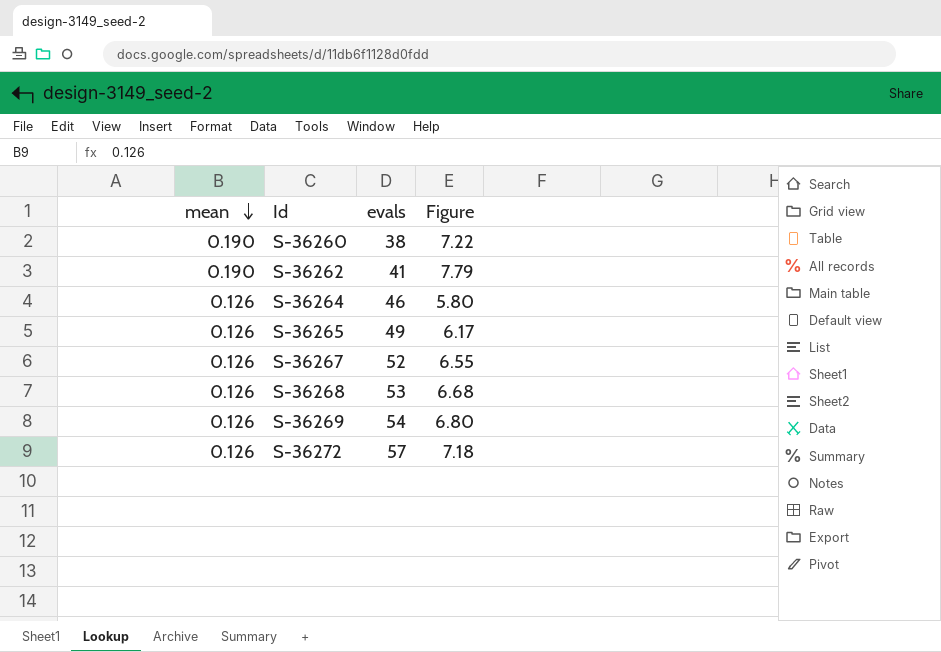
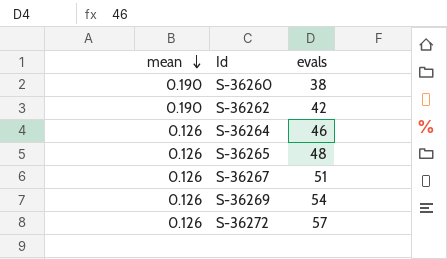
column Figure | formula: [mean] * [evals] -> none
row S-36268: 0.126 | 53 | 6.68 -> none
S-36262 | evals: 41 -> 42
S-36265 | evals: 49 -> 48
S-36267 | evals: 52 -> 51

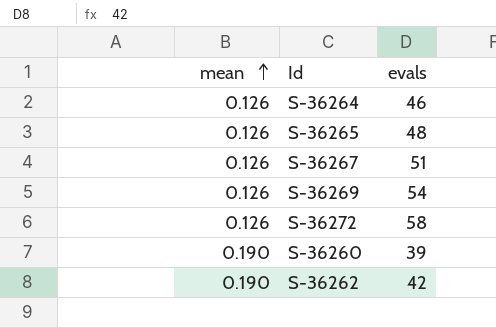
row order: mean descending -> mean ascending
S-36272 | evals: 57 -> 58
S-36260 | evals: 38 -> 39

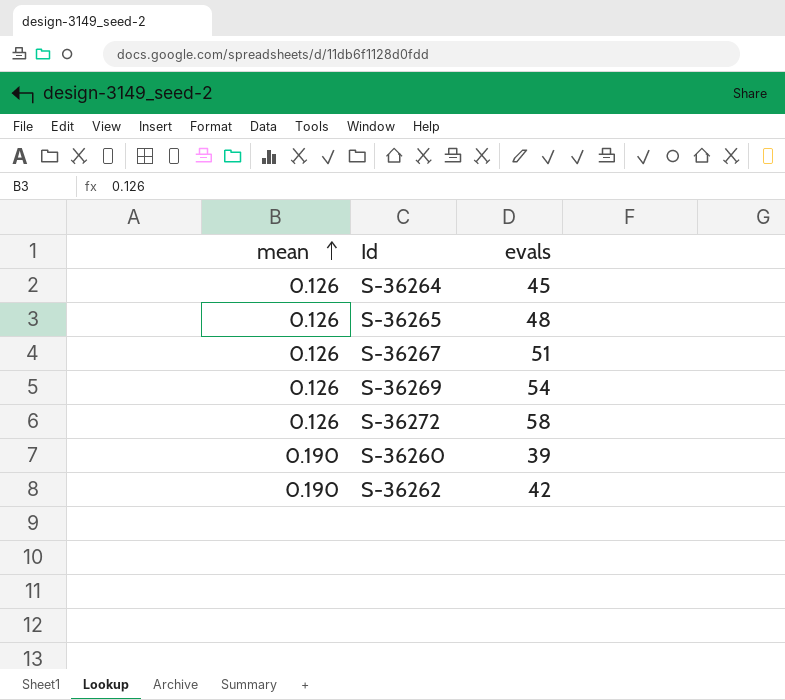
S-36264 | evals: 46 -> 45

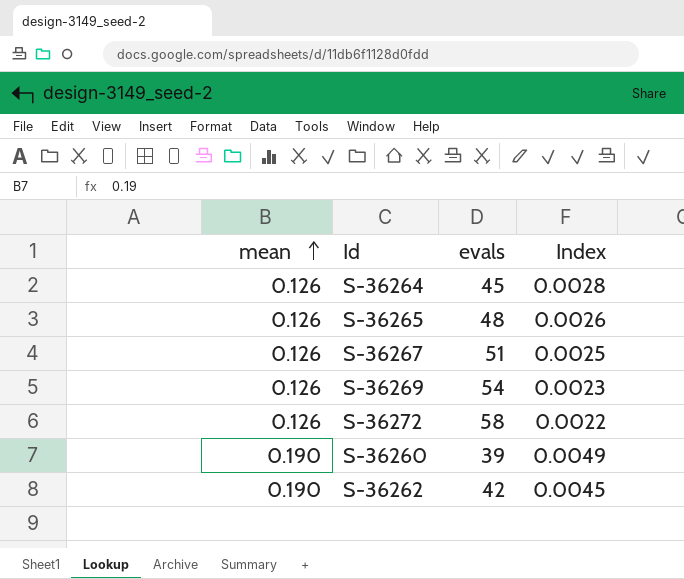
column Index | formula: none -> [mean] / [evals]

